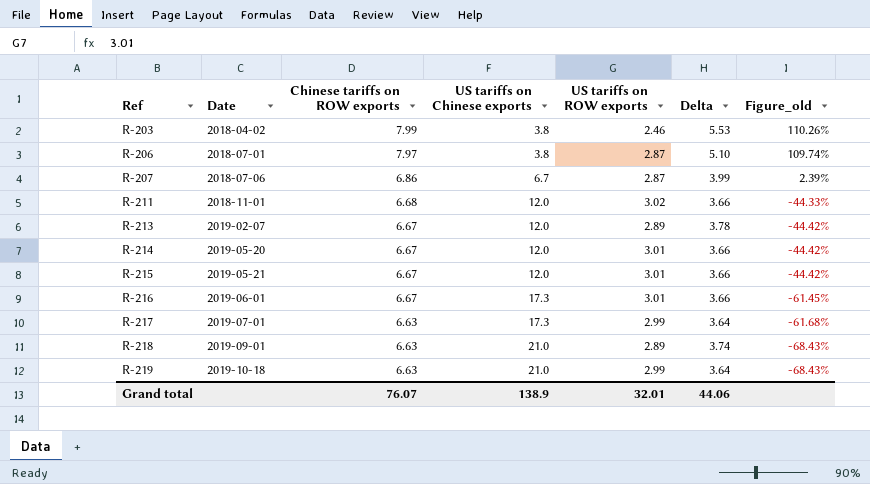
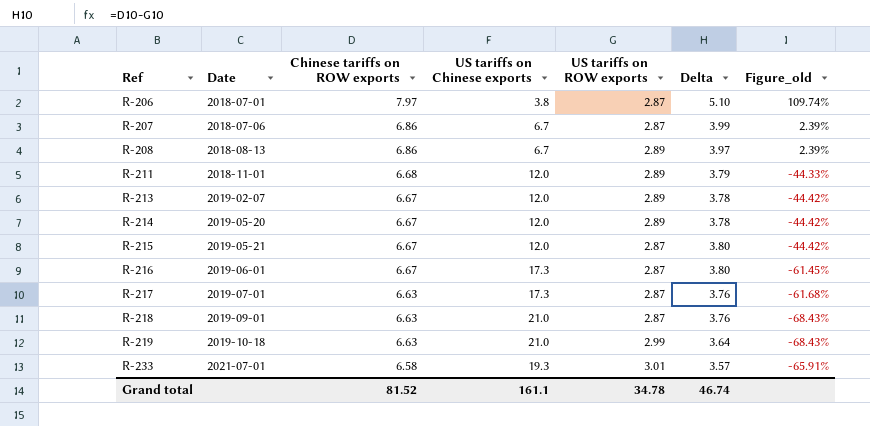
row R-203: 2018-04-02 | 7.99 | 3.8 | 2.46 | 5.53 | 110.26% -> none
row R-208: none -> 2018-08-13 | 6.86 | 6.7 | 2.89 | 3.97 | 2.39%
R-211 | US tariffs on ROW exports: 3.02 -> 2.89
R-211 | Delta: 3.66 -> 3.79
R-214 | US tariffs on ROW exports: 3.01 -> 2.89
R-214 | Delta: 3.66 -> 3.78
R-215 | US tariffs on ROW exports: 3.01 -> 2.87
R-215 | Delta: 3.66 -> 3.80
R-216 | US tariffs on ROW exports: 3.01 -> 2.87
R-216 | Delta: 3.66 -> 3.80
R-217 | US tariffs on ROW exports: 2.99 -> 2.87
R-217 | Delta: 3.64 -> 3.76
R-218 | US tariffs on ROW exports: 2.89 -> 2.87
R-218 | Delta: 3.74 -> 3.76
row R-233: none -> 2021-07-01 | 6.58 | 19.3 | 3.01 | 3.57 | -65.91%
Grand total | Chinese tariffs on ROW exports: 76.07 -> 81.52
Grand total | US tariffs on Chinese exports: 138.9 -> 161.1
Grand total | US tariffs on ROW exports: 32.01 -> 34.78
Grand total | Delta: 44.06 -> 46.74

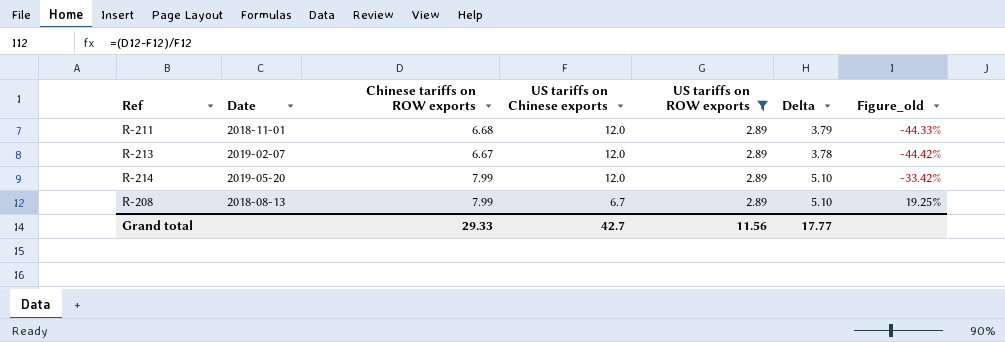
filter: none -> US tariffs on ROW exports = 2.89
row order: Ref ascending -> US tariffs on Chinese exports descending
R-214 | Chinese tariffs on ROW exports: 6.67 -> 7.99
R-214 | Delta: 3.78 -> 5.10
R-214 | Figure_old: -44.42% -> -33.42%
R-208 | Chinese tariffs on ROW exports: 6.86 -> 7.99
R-208 | Delta: 3.97 -> 5.10
R-208 | Figure_old: 2.39% -> 19.25%
Grand total | Chinese tariffs on ROW exports: 81.52 -> 29.33
Grand total | US tariffs on Chinese exports: 161.1 -> 42.7
Grand total | US tariffs on ROW exports: 34.78 -> 11.56
Grand total | Delta: 46.74 -> 17.77

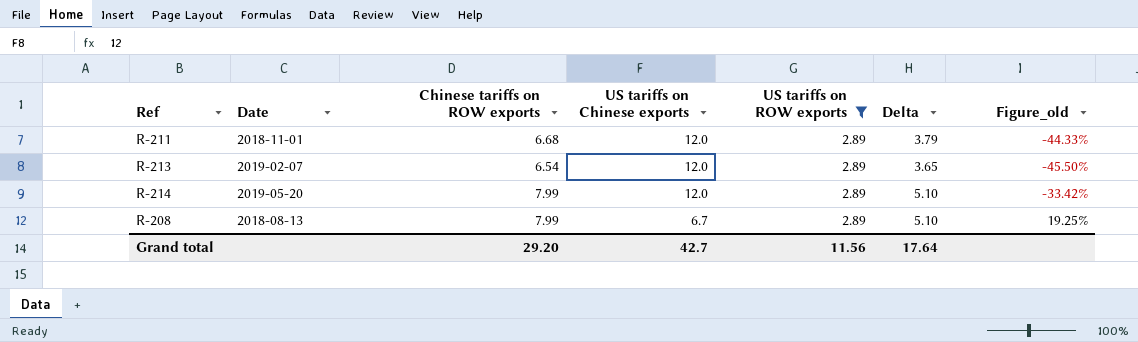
R-213 | Chinese tariffs on ROW exports: 6.67 -> 6.54
R-213 | Delta: 3.78 -> 3.65
R-213 | Figure_old: -44.42% -> -45.50%
Grand total | Chinese tariffs on ROW exports: 29.33 -> 29.20
Grand total | Delta: 17.77 -> 17.64

